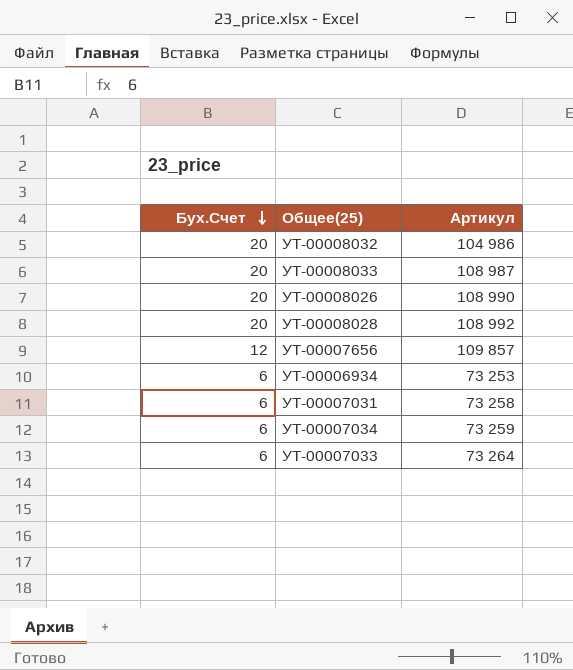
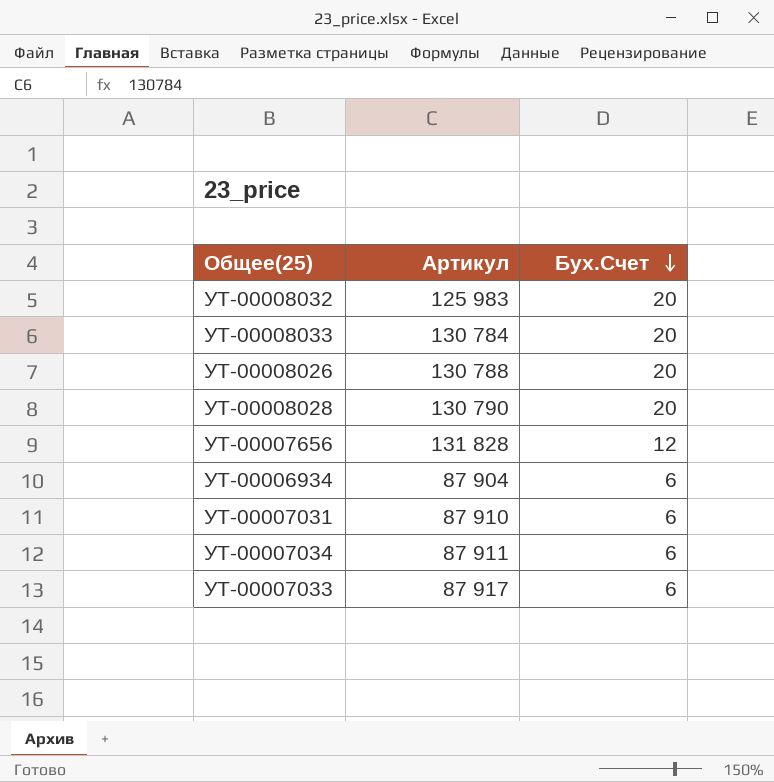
column Бух.Счет | position: 1 -> 3
УТ-00008032 | Артикул: 104 986 -> 125 983
УТ-00008033 | Артикул: 108 987 -> 130 784
УТ-00008026 | Артикул: 108 990 -> 130 788
УТ-00008028 | Артикул: 108 992 -> 130 790
УТ-00007656 | Артикул: 109 857 -> 131 828
УТ-00006934 | Артикул: 73 253 -> 87 904
УТ-00007031 | Артикул: 73 258 -> 87 910
УТ-00007034 | Артикул: 73 259 -> 87 911
УТ-00007033 | Артикул: 73 264 -> 87 917

